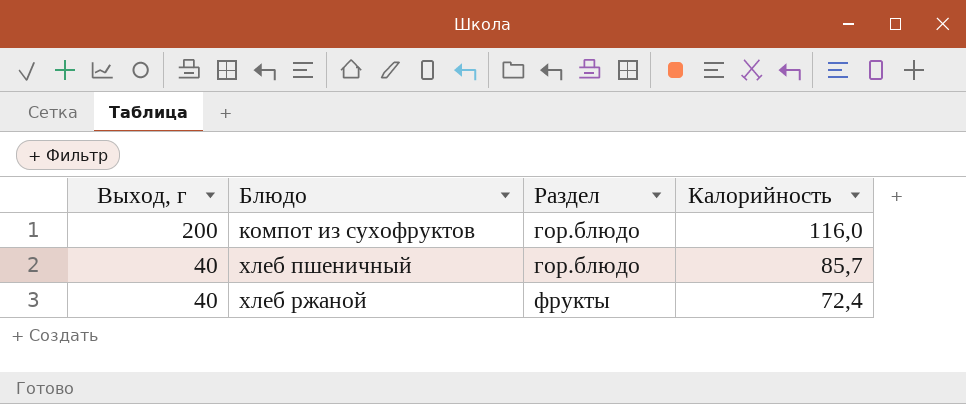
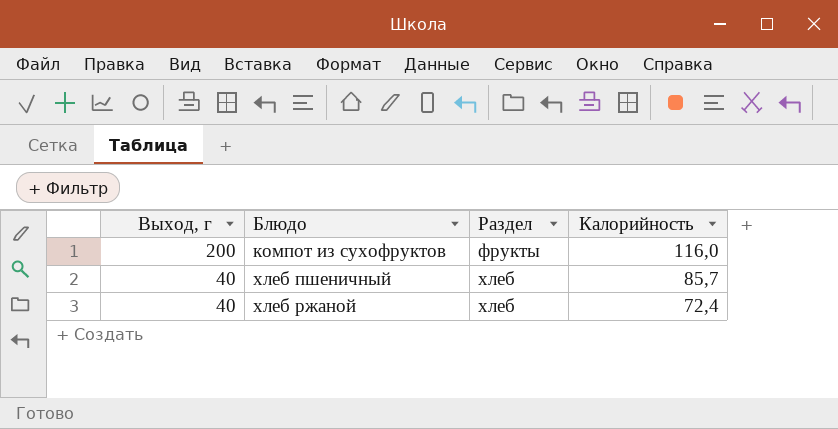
компот из сухофруктов | Раздел: гор.блюдо -> фрукты
хлеб пшеничный | Раздел: гор.блюдо -> хлеб
хлеб ржаной | Раздел: фрукты -> хлеб

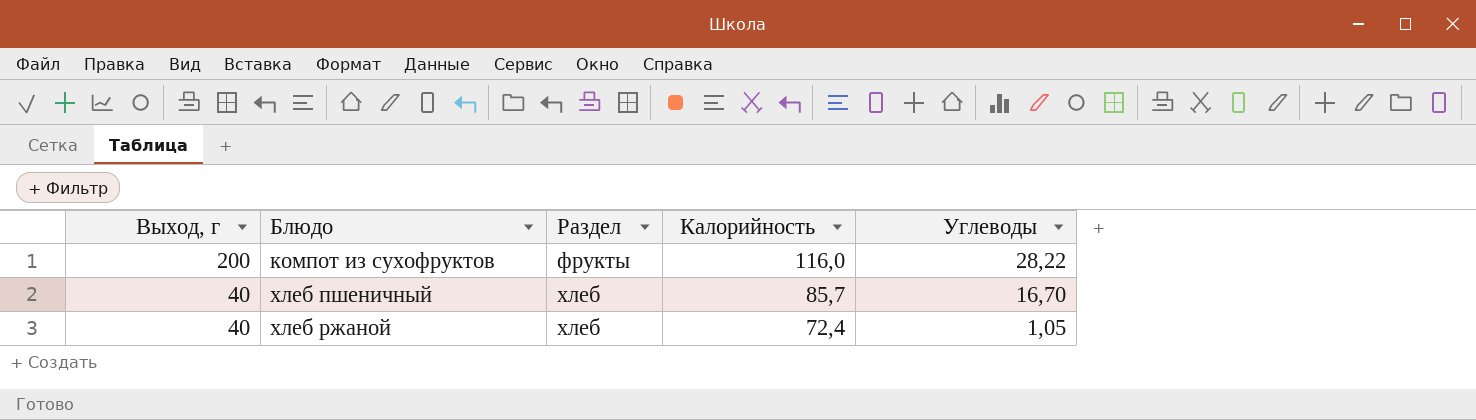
column Углеводы | position: none -> 5

